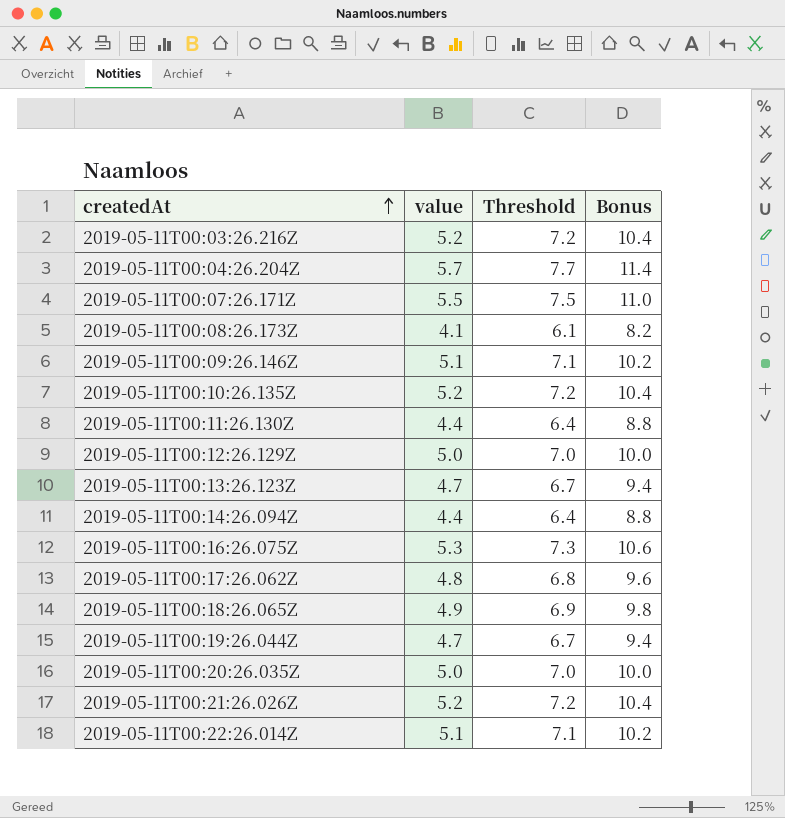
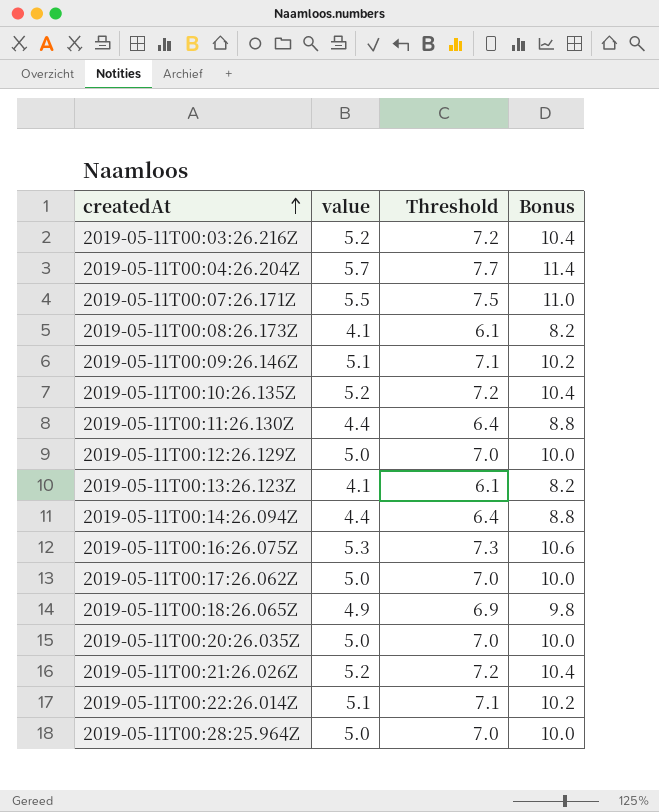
row 2019-05-11T00:19:26.044Z: 4.7 | 6.7 | 9.4 -> none
2019-05-11T00:13:26.123Z | value: 4.7 -> 4.1
2019-05-11T00:13:26.123Z | Threshold: 6.7 -> 6.1
2019-05-11T00:13:26.123Z | Bonus: 9.4 -> 8.2
2019-05-11T00:17:26.062Z | value: 4.8 -> 5.0
2019-05-11T00:17:26.062Z | Threshold: 6.8 -> 7.0
2019-05-11T00:17:26.062Z | Bonus: 9.6 -> 10.0
row 2019-05-11T00:28:25.964Z: none -> 5.0 | 7.0 | 10.0

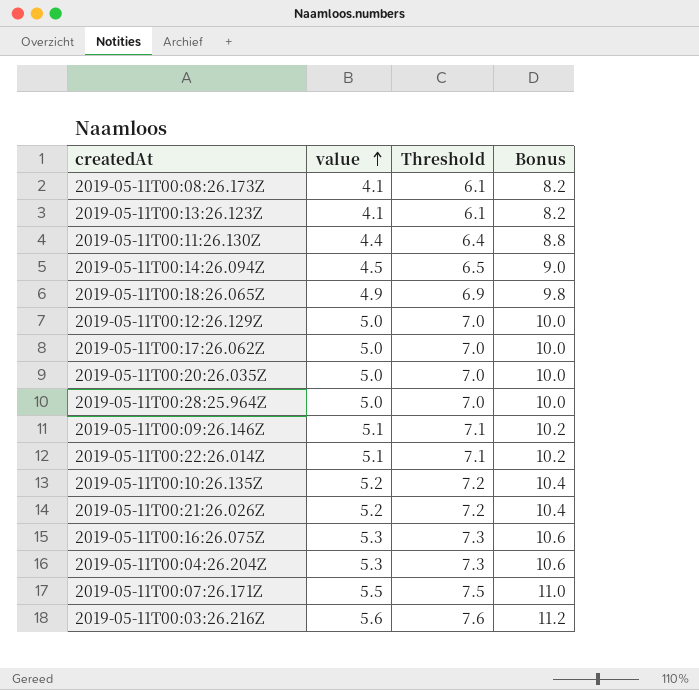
row order: createdAt ascending -> value ascending
2019-05-11T00:14:26.094Z | value: 4.4 -> 4.5
2019-05-11T00:14:26.094Z | Threshold: 6.4 -> 6.5
2019-05-11T00:14:26.094Z | Bonus: 8.8 -> 9.0
2019-05-11T00:04:26.204Z | value: 5.7 -> 5.3
2019-05-11T00:04:26.204Z | Threshold: 7.7 -> 7.3
2019-05-11T00:04:26.204Z | Bonus: 11.4 -> 10.6
2019-05-11T00:03:26.216Z | value: 5.2 -> 5.6
2019-05-11T00:03:26.216Z | Threshold: 7.2 -> 7.6
2019-05-11T00:03:26.216Z | Bonus: 10.4 -> 11.2

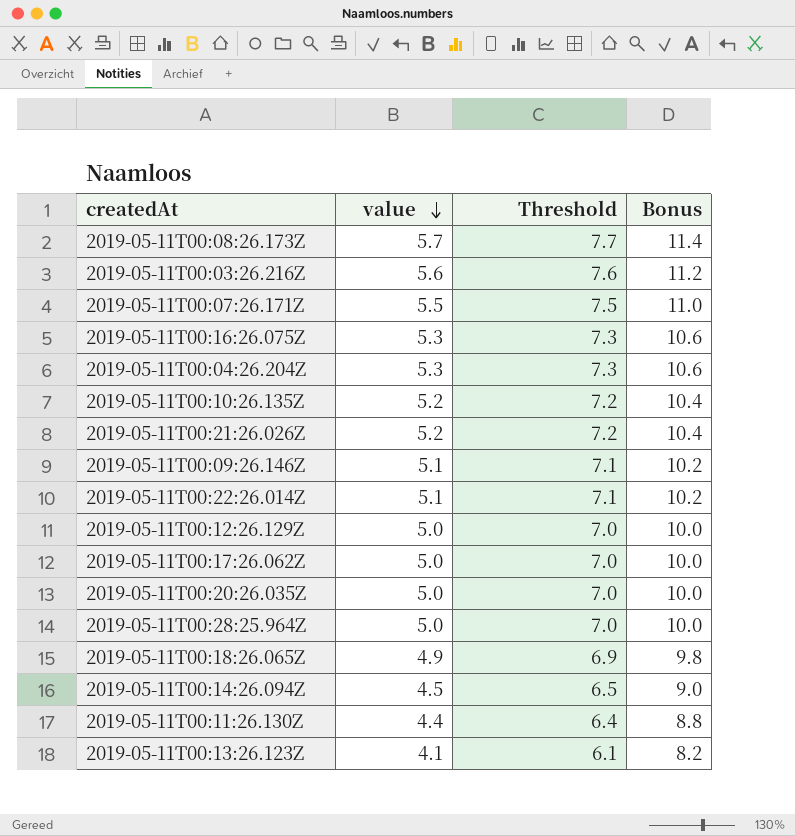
row order: value ascending -> value descending
2019-05-11T00:08:26.173Z | value: 4.1 -> 5.7
2019-05-11T00:08:26.173Z | Threshold: 6.1 -> 7.7
2019-05-11T00:08:26.173Z | Bonus: 8.2 -> 11.4

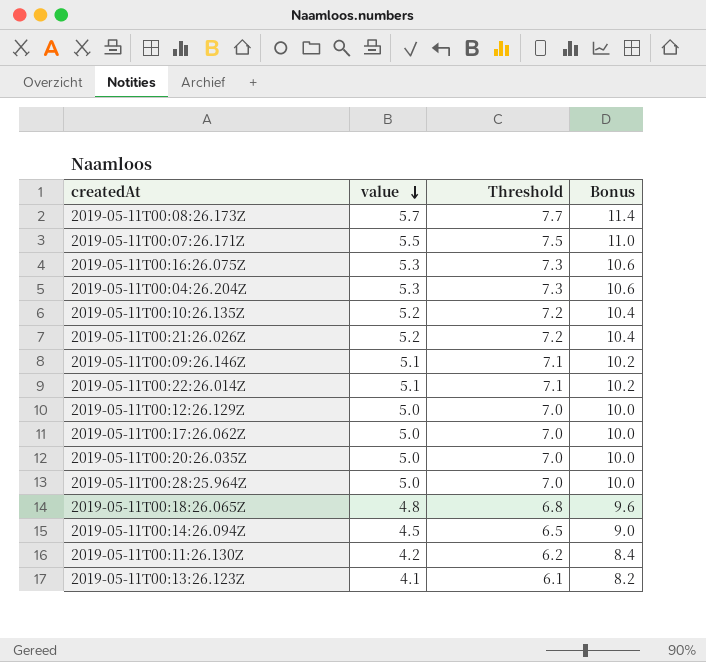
row 2019-05-11T00:03:26.216Z: 5.6 | 7.6 | 11.2 -> none
2019-05-11T00:18:26.065Z | value: 4.9 -> 4.8
2019-05-11T00:18:26.065Z | Threshold: 6.9 -> 6.8
2019-05-11T00:18:26.065Z | Bonus: 9.8 -> 9.6
2019-05-11T00:11:26.130Z | value: 4.4 -> 4.2
2019-05-11T00:11:26.130Z | Threshold: 6.4 -> 6.2
2019-05-11T00:11:26.130Z | Bonus: 8.8 -> 8.4

